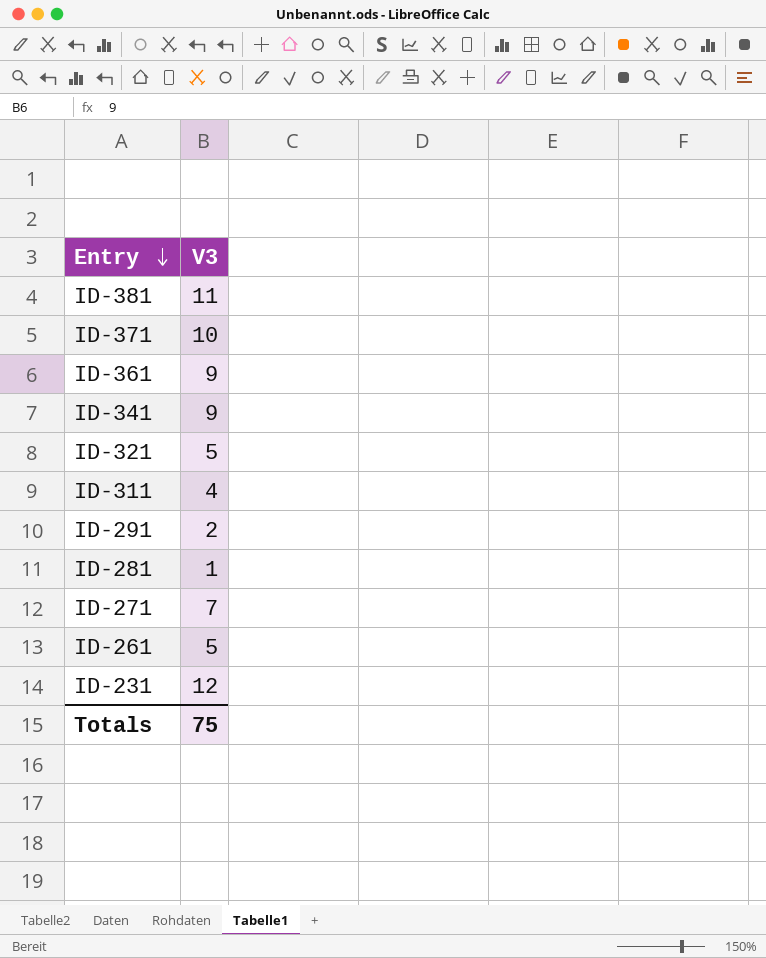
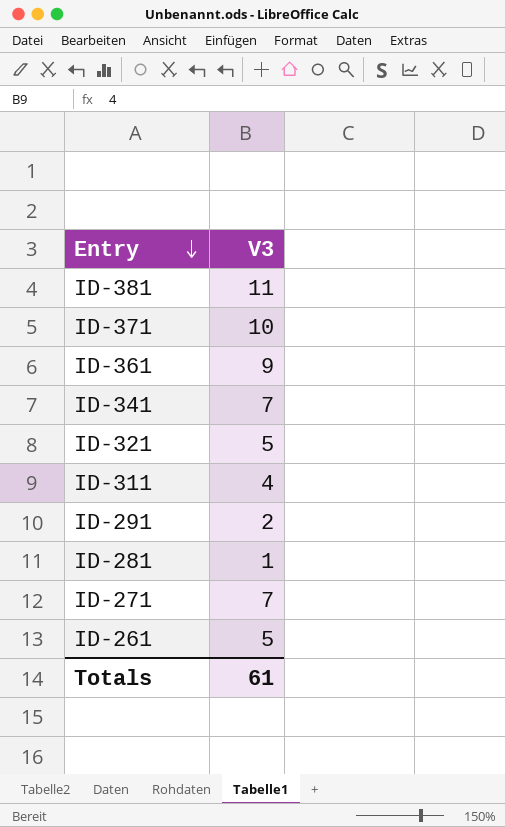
row ID-231: 12 -> none
ID-341 | V3: 9 -> 7
Totals | V3: 75 -> 61

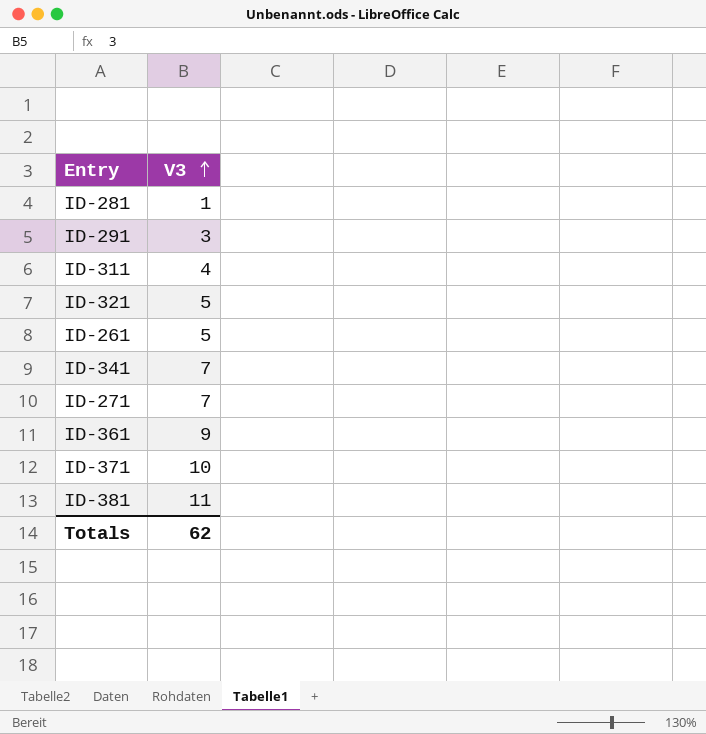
row order: Entry descending -> V3 ascending
ID-291 | V3: 2 -> 3
Totals | V3: 61 -> 62

